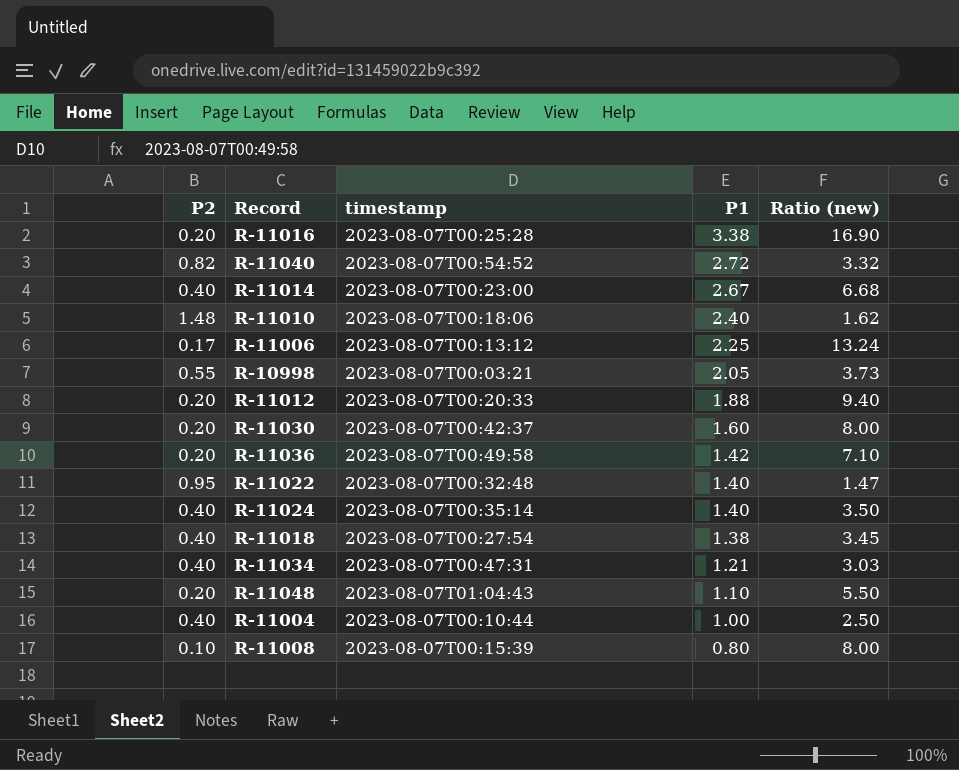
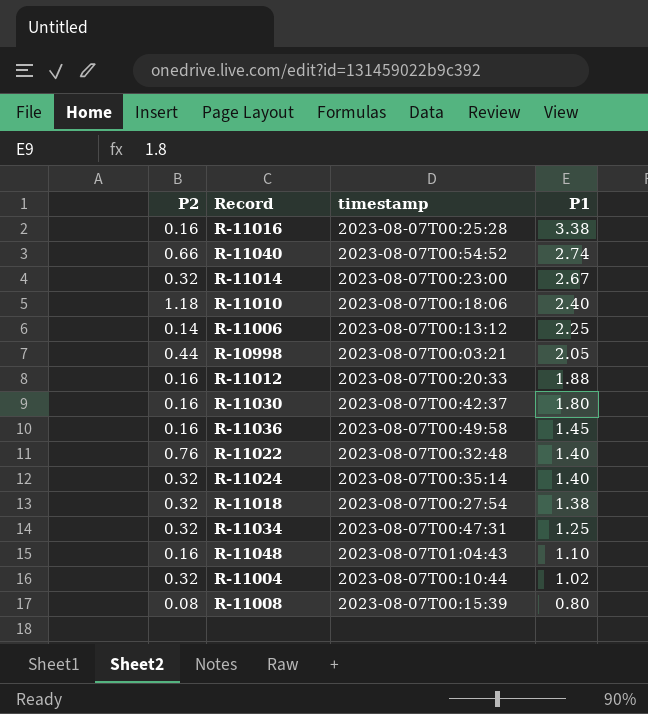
column Ratio (new) | formula: [P1] / [P2] -> none
R-11016 | P2: 0.20 -> 0.16
R-11040 | P2: 0.82 -> 0.66
R-11040 | P1: 2.72 -> 2.74
R-11014 | P2: 0.40 -> 0.32
R-11010 | P2: 1.48 -> 1.18
R-11006 | P2: 0.17 -> 0.14
R-10998 | P2: 0.55 -> 0.44
R-11012 | P2: 0.20 -> 0.16
R-11030 | P2: 0.20 -> 0.16
R-11030 | P1: 1.60 -> 1.80
R-11036 | P2: 0.20 -> 0.16
R-11036 | P1: 1.42 -> 1.45
R-11022 | P2: 0.95 -> 0.76
R-11024 | P2: 0.40 -> 0.32
R-11018 | P2: 0.40 -> 0.32
R-11034 | P2: 0.40 -> 0.32
R-11034 | P1: 1.21 -> 1.25
R-11048 | P2: 0.20 -> 0.16
R-11004 | P2: 0.40 -> 0.32
R-11004 | P1: 1.00 -> 1.02
R-11008 | P2: 0.10 -> 0.08

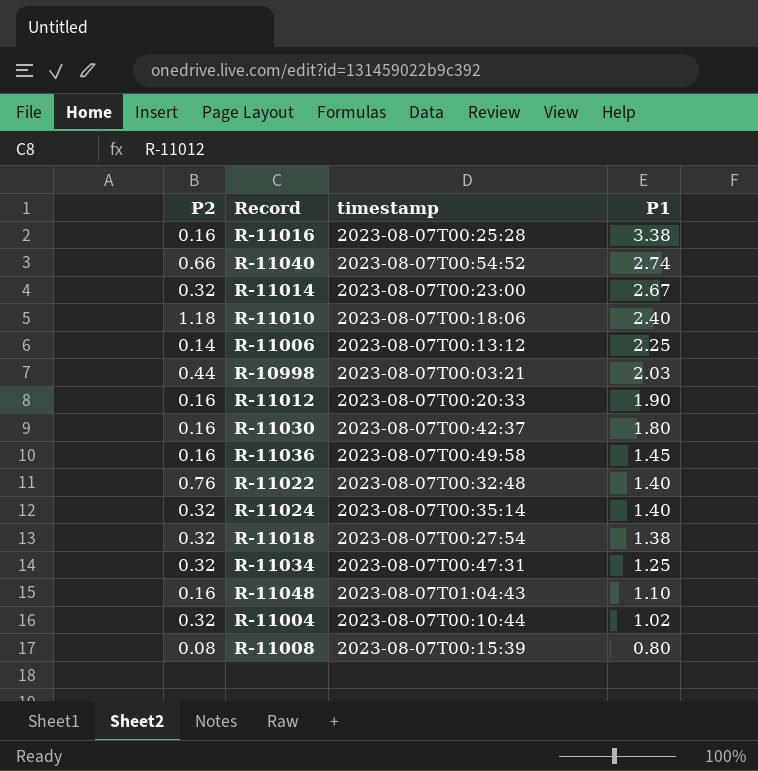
R-10998 | P1: 2.05 -> 2.03
R-11012 | P1: 1.88 -> 1.90

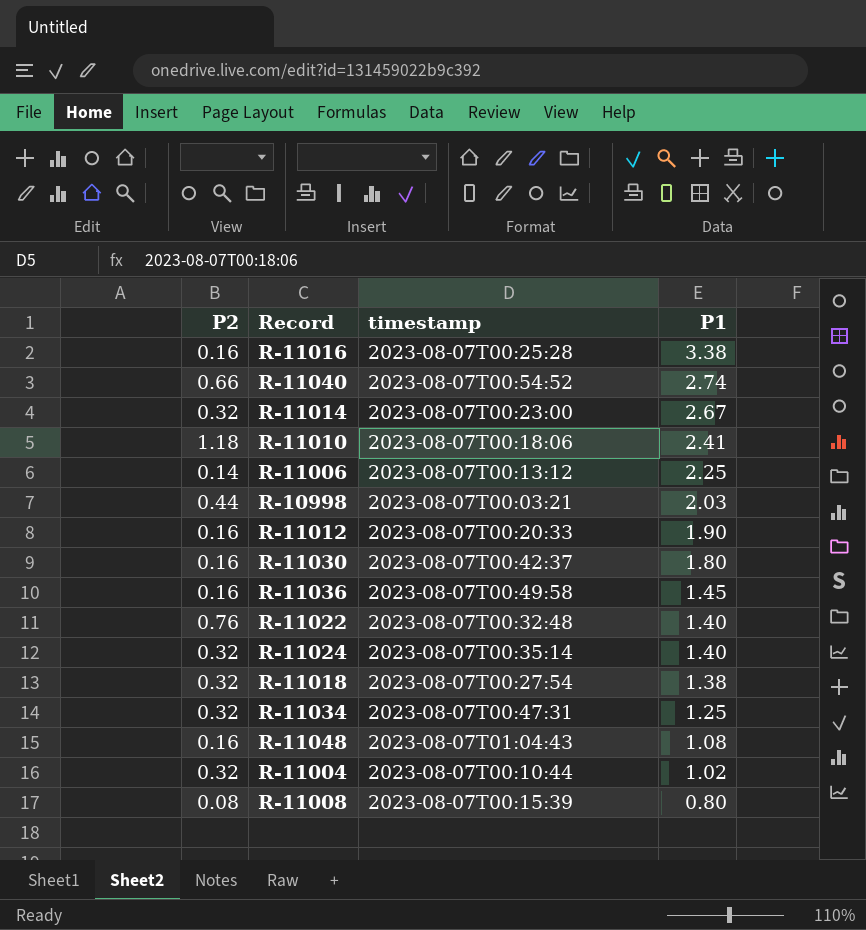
R-11010 | P1: 2.40 -> 2.41
R-11048 | P1: 1.10 -> 1.08

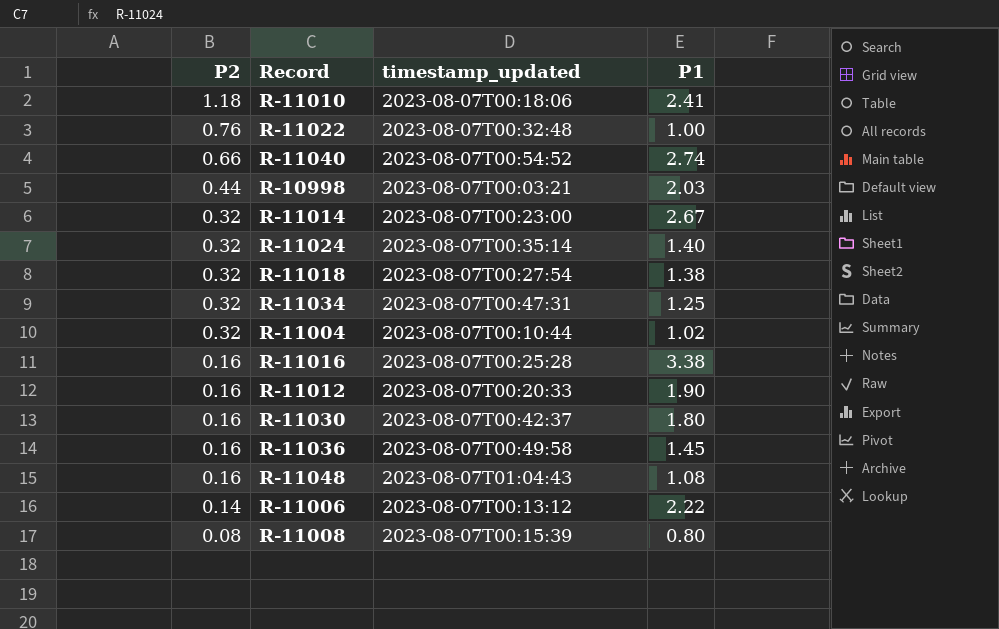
row order: P1 descending -> P2 descending
column name: timestamp -> timestamp_updated
R-11022 | P1: 1.40 -> 1.00
R-11006 | P1: 2.25 -> 2.22

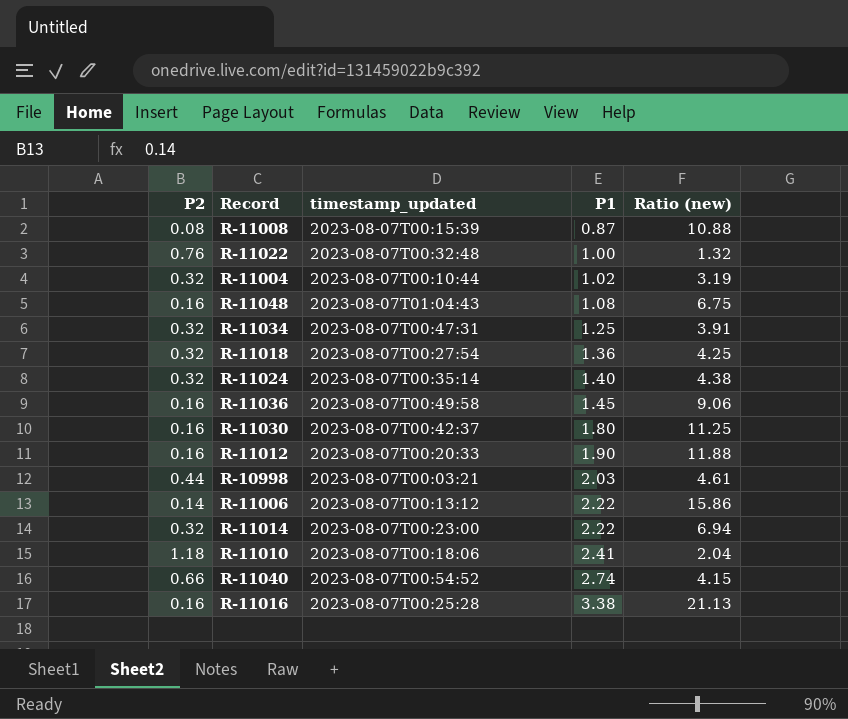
row order: P2 descending -> P1 ascending
column Ratio (new) | formula: none -> [P1] / [P2]
R-11008 | P1: 0.80 -> 0.87
R-11018 | P1: 1.38 -> 1.36
R-11014 | P1: 2.67 -> 2.22

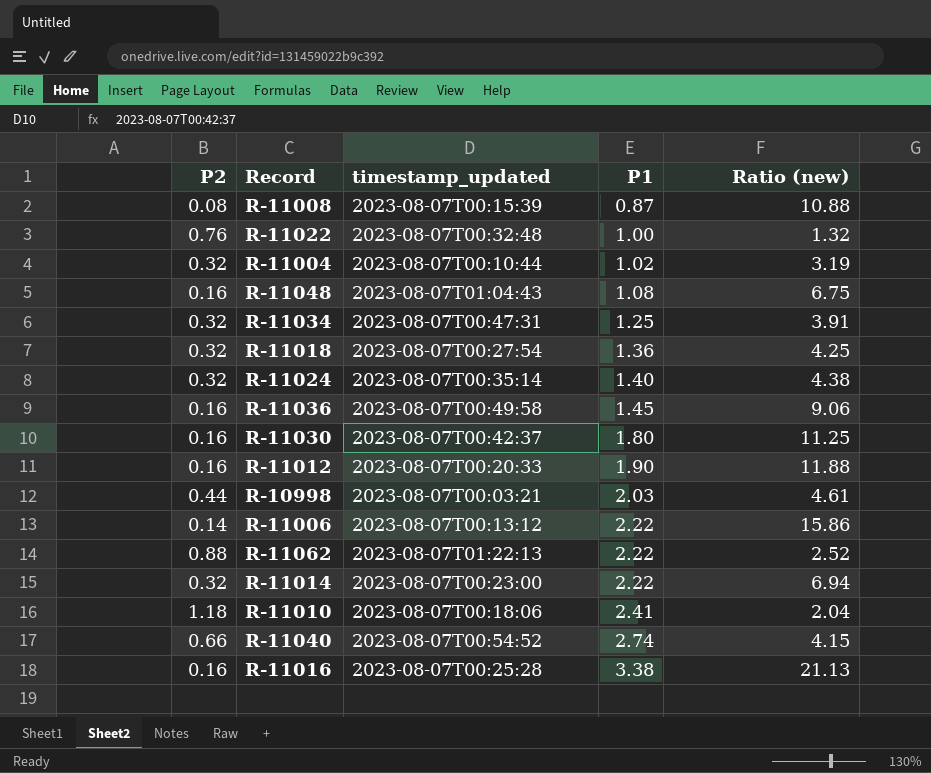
row R-11062: none -> 0.88 | 2023-08-07T01:22:13 | 2.22 | 2.52

